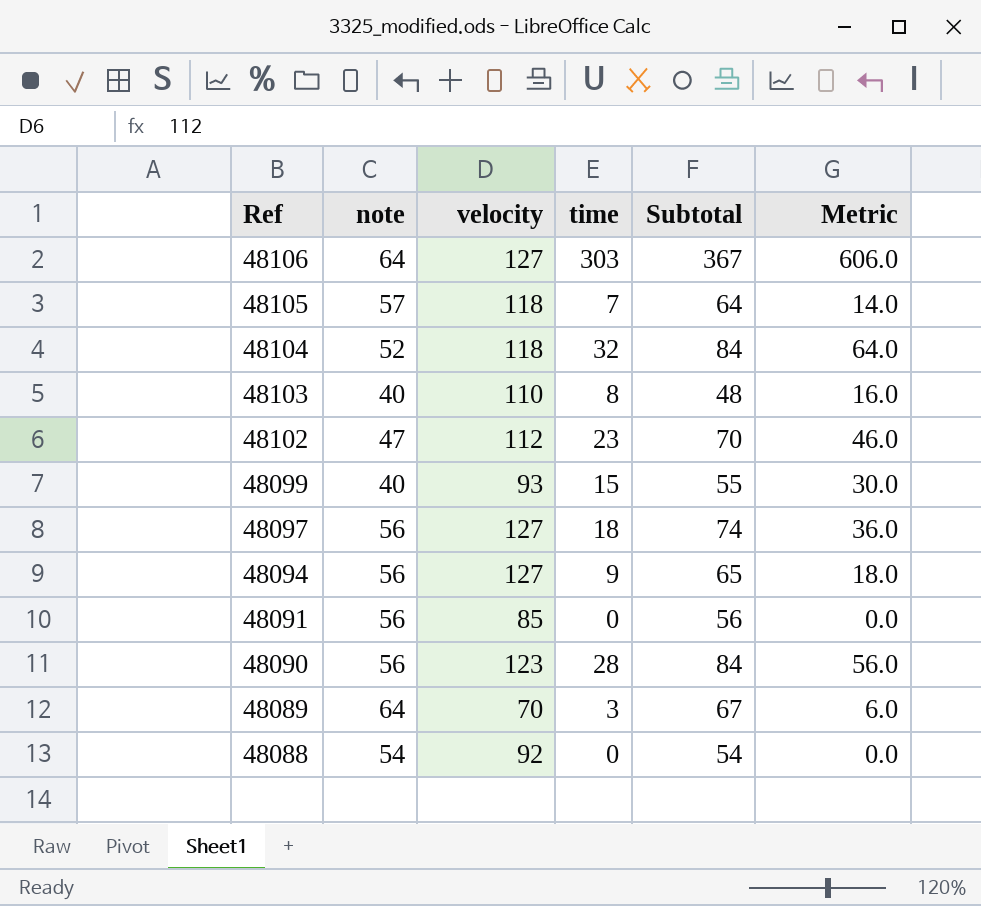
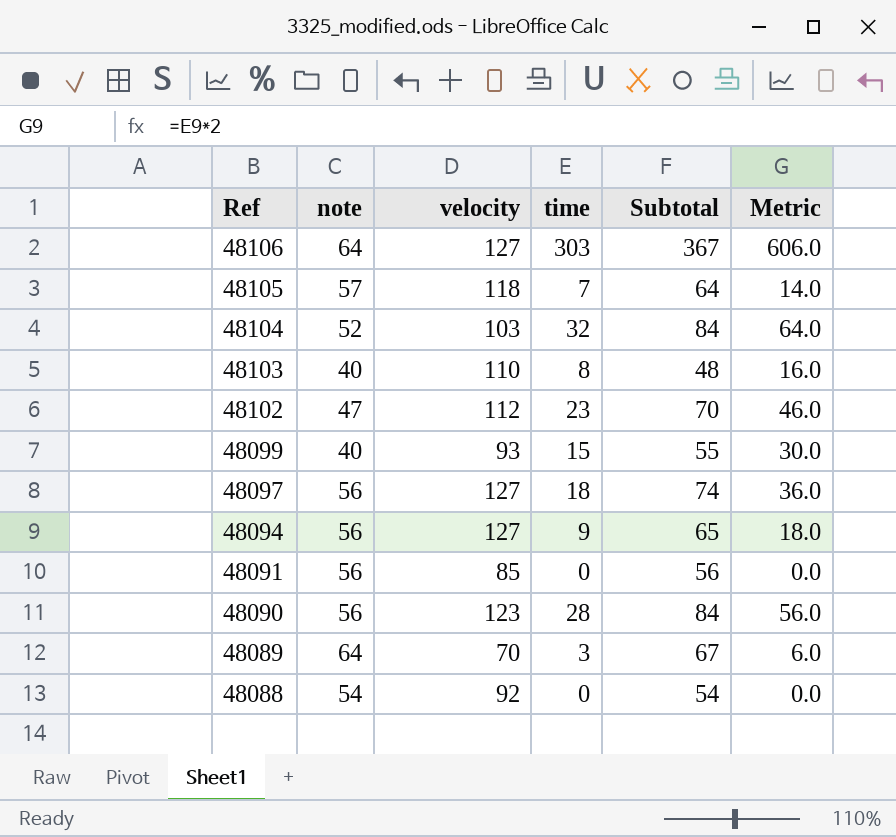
48104 | velocity: 118 -> 103

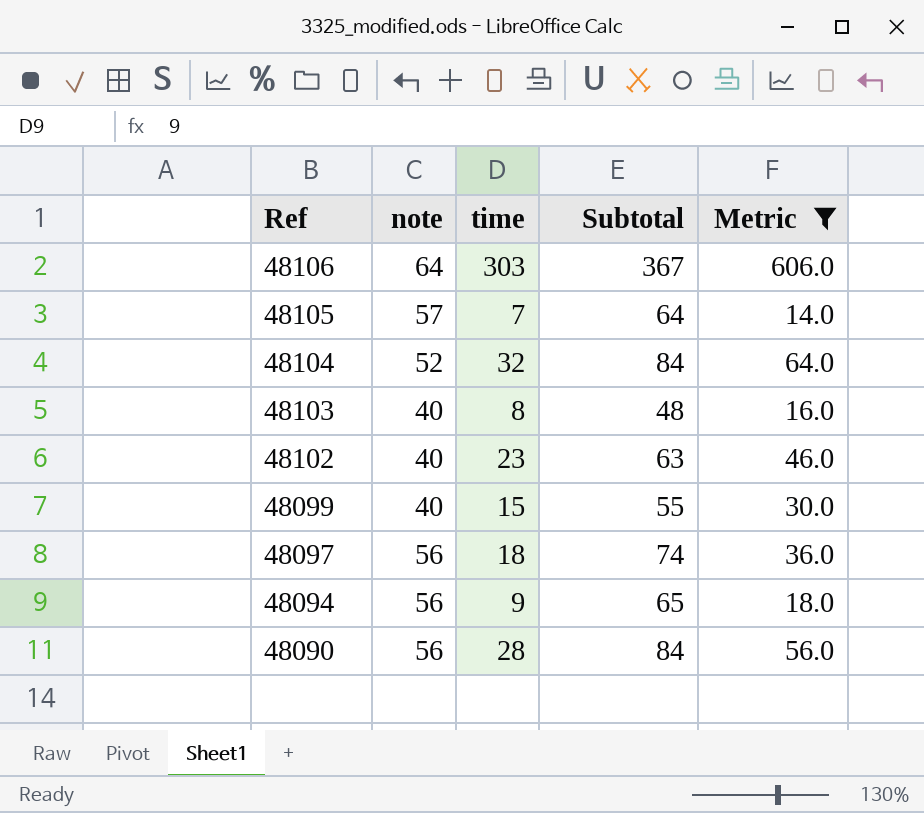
filter: none -> Metric >= 14.0
column velocity | position: 3 -> none
48102 | note: 47 -> 40
48102 | Subtotal: 70 -> 63

